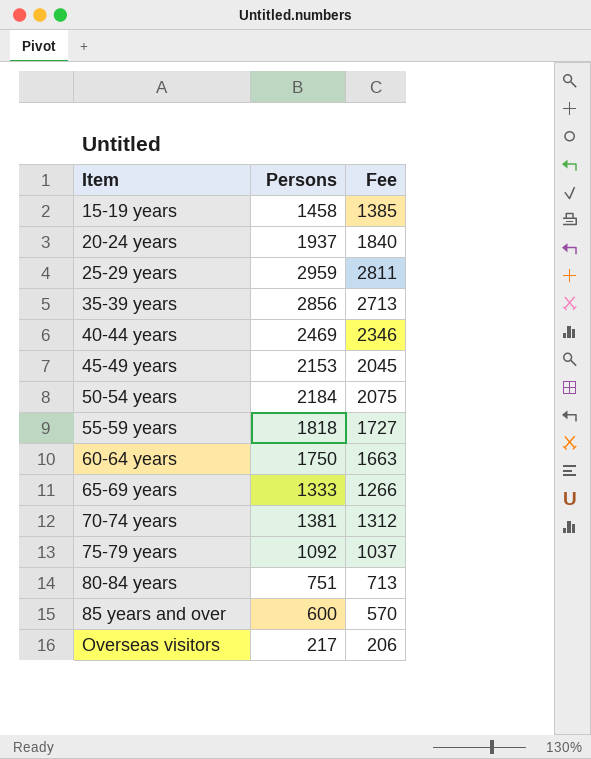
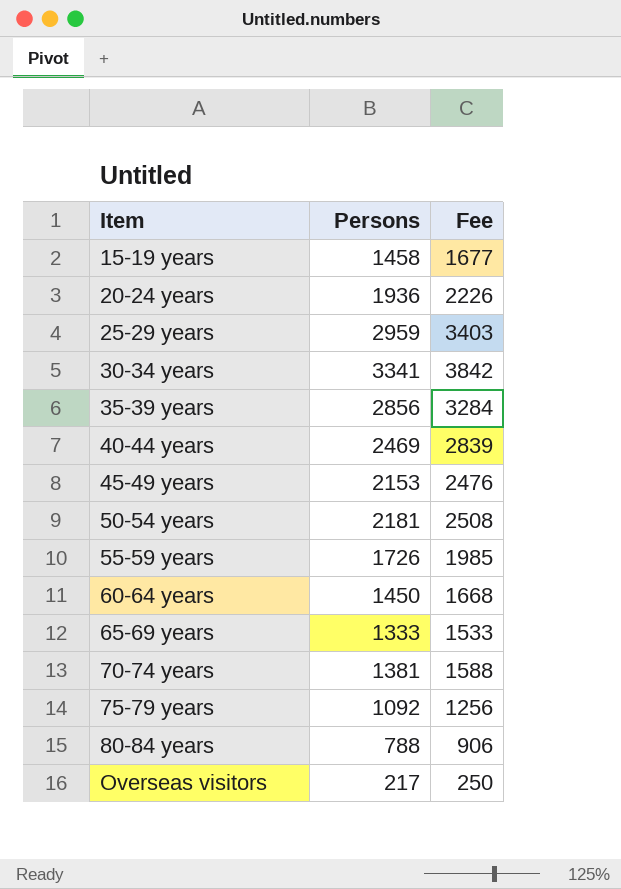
column Fee | formula: [Persons] * 0.95 -> [Persons] * 1.15
row 85 years and over: 600 | 570 -> none
20-24 years | Persons: 1937 -> 1936
row 30-34 years: none -> 3341 | 3842
50-54 years | Persons: 2184 -> 2181
55-59 years | Persons: 1818 -> 1726
60-64 years | Persons: 1750 -> 1450
80-84 years | Persons: 751 -> 788

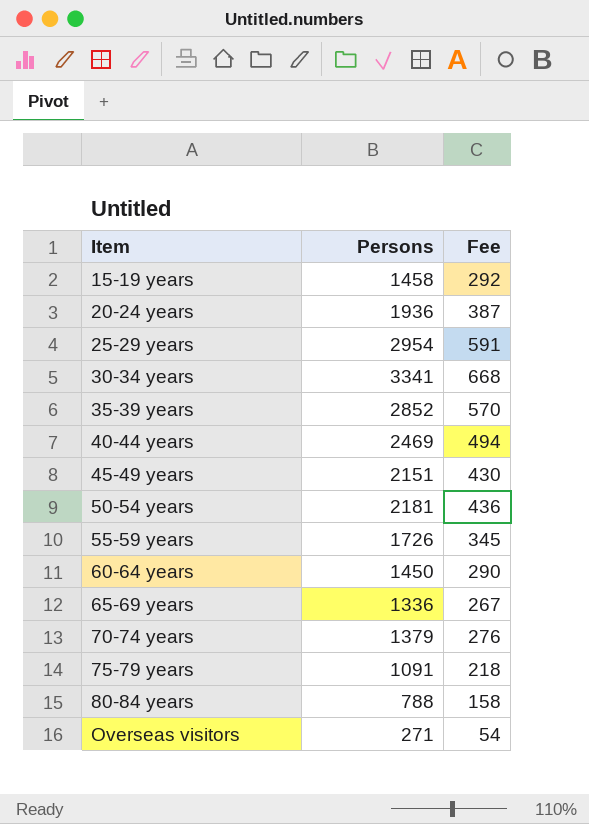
column Fee | formula: [Persons] * 1.15 -> [Persons] * 0.2
25-29 years | Persons: 2959 -> 2954
35-39 years | Persons: 2856 -> 2852
45-49 years | Persons: 2153 -> 2151
65-69 years | Persons: 1333 -> 1336
70-74 years | Persons: 1381 -> 1379
75-79 years | Persons: 1092 -> 1091
Overseas visitors | Persons: 217 -> 271

